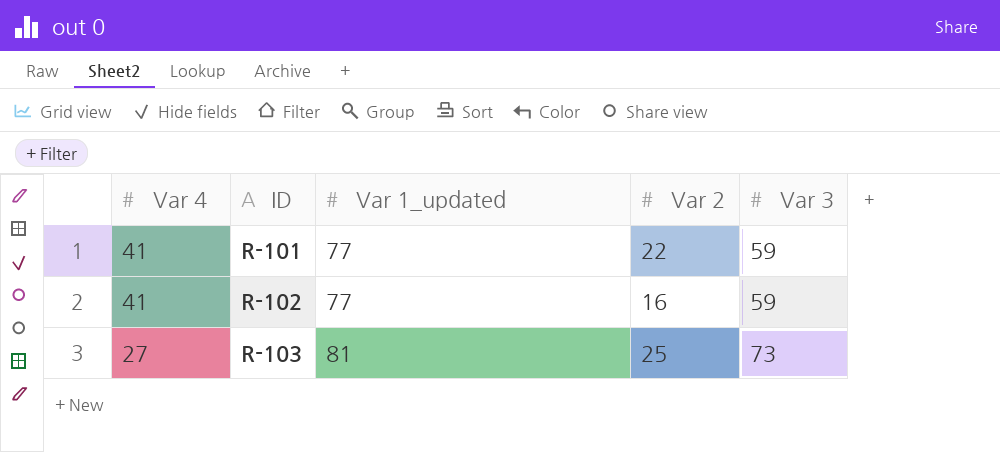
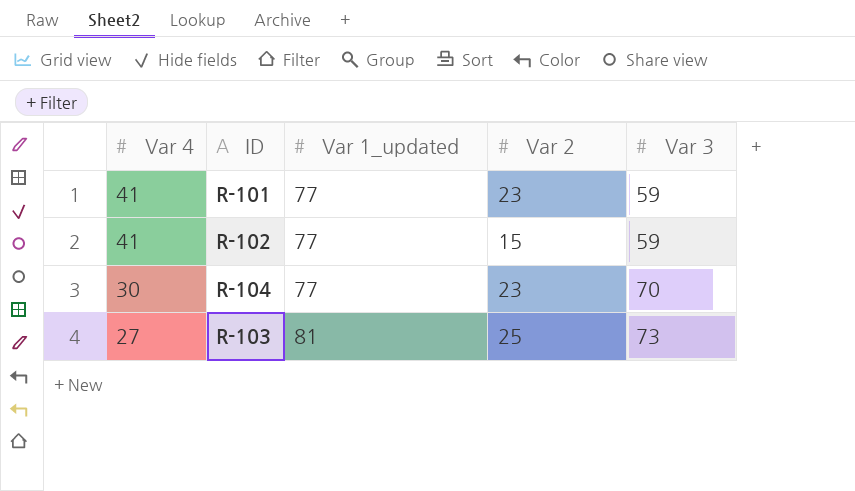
R-101 | Var 2: 22 -> 23
R-102 | Var 2: 16 -> 15
row R-104: none -> 30 | 77 | 23 | 70

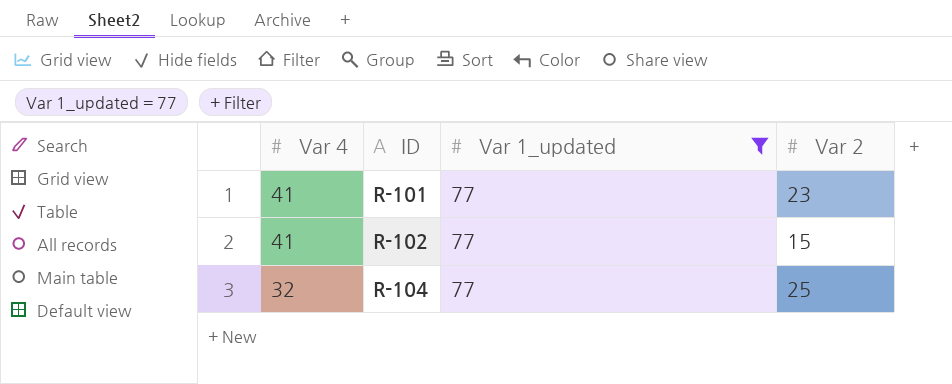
filter: none -> Var 1_updated = 77
column Var 3 | position: 5 -> none
R-104 | Var 4: 30 -> 32
R-104 | Var 2: 23 -> 25

